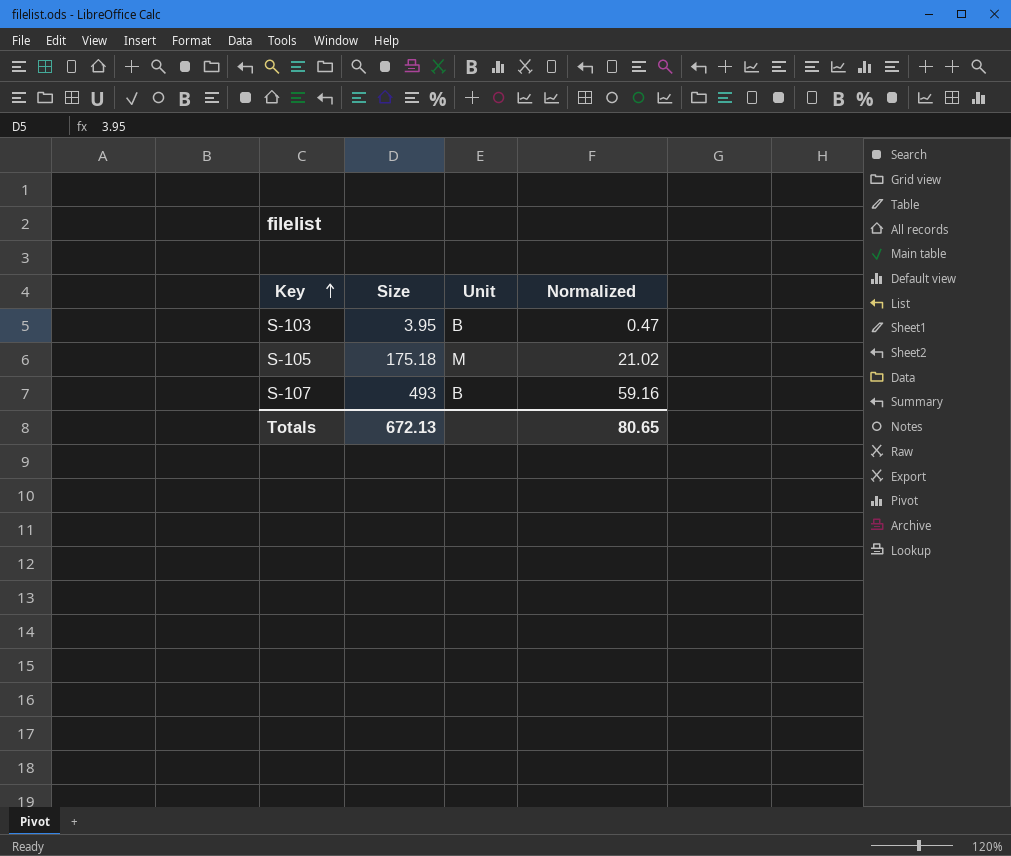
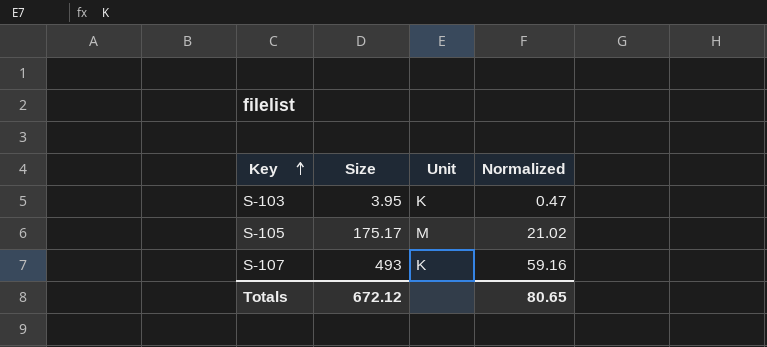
S-103 | Unit: B -> K
S-105 | Size: 175.18 -> 175.17
S-107 | Unit: B -> K
Totals | Size: 672.13 -> 672.12

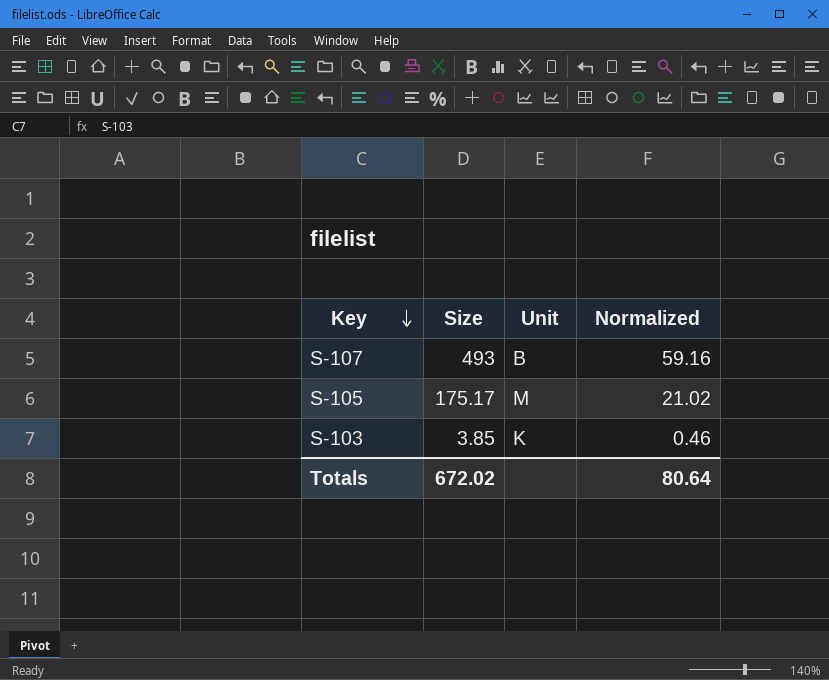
row order: Key ascending -> Key descending
S-107 | Unit: K -> B
S-103 | Size: 3.95 -> 3.85
S-103 | Normalized: 0.47 -> 0.46
Totals | Size: 672.12 -> 672.02
Totals | Normalized: 80.65 -> 80.64

